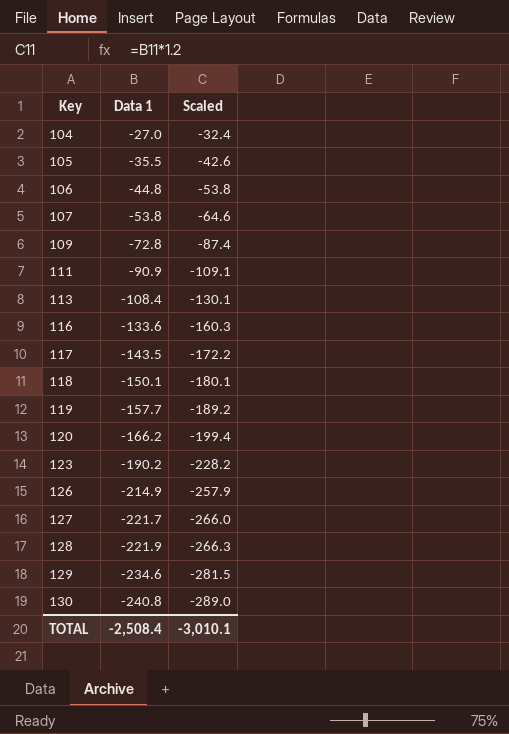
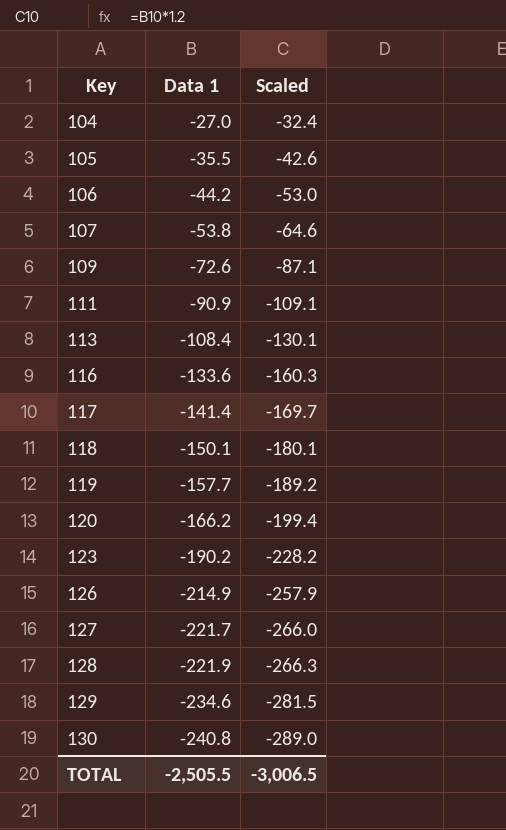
106 | Data 1: -44.8 -> -44.2
106 | Scaled: -53.8 -> -53.0
109 | Data 1: -72.8 -> -72.6
109 | Scaled: -87.4 -> -87.1
117 | Data 1: -143.5 -> -141.4
117 | Scaled: -172.2 -> -169.7
TOTAL | Data 1: -2,508.4 -> -2,505.5
TOTAL | Scaled: -3,010.1 -> -3,006.5

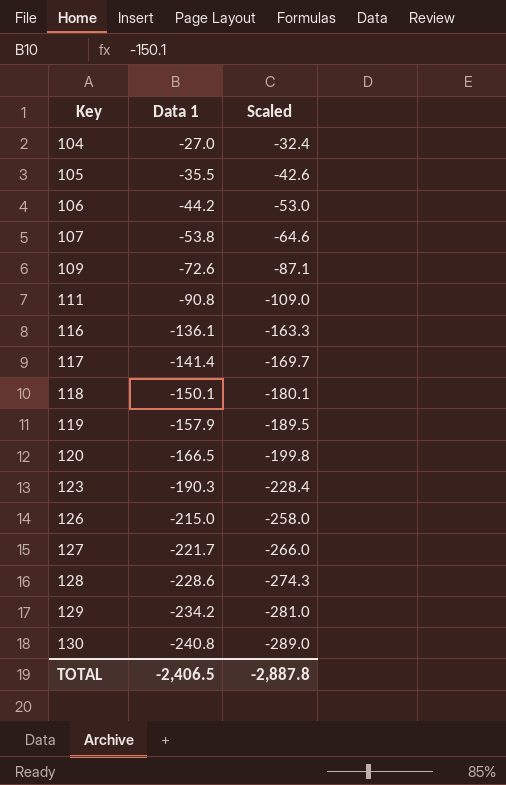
row 113: -108.4 | -130.1 -> none
111 | Data 1: -90.9 -> -90.8
111 | Scaled: -109.1 -> -109.0
116 | Data 1: -133.6 -> -136.1
116 | Scaled: -160.3 -> -163.3
119 | Data 1: -157.7 -> -157.9
119 | Scaled: -189.2 -> -189.5
120 | Data 1: -166.2 -> -166.5
120 | Scaled: -199.4 -> -199.8
123 | Data 1: -190.2 -> -190.3
123 | Scaled: -228.2 -> -228.4
126 | Data 1: -214.9 -> -215.0
126 | Scaled: -257.9 -> -258.0
128 | Data 1: -221.9 -> -228.6
128 | Scaled: -266.3 -> -274.3
129 | Data 1: -234.6 -> -234.2
129 | Scaled: -281.5 -> -281.0
TOTAL | Data 1: -2,505.5 -> -2,406.5
TOTAL | Scaled: -3,006.5 -> -2,887.8

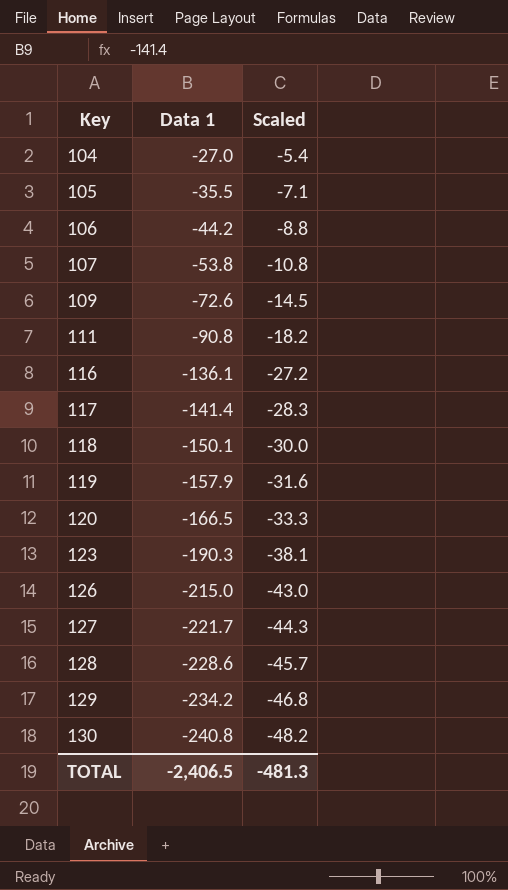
column Scaled | formula: [Data 1] * 1.2 -> [Data 1] * 0.2
TOTAL | Scaled: -2,887.8 -> -481.3

